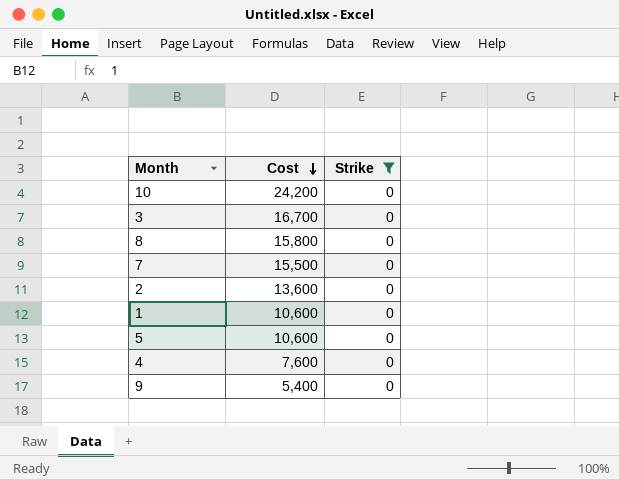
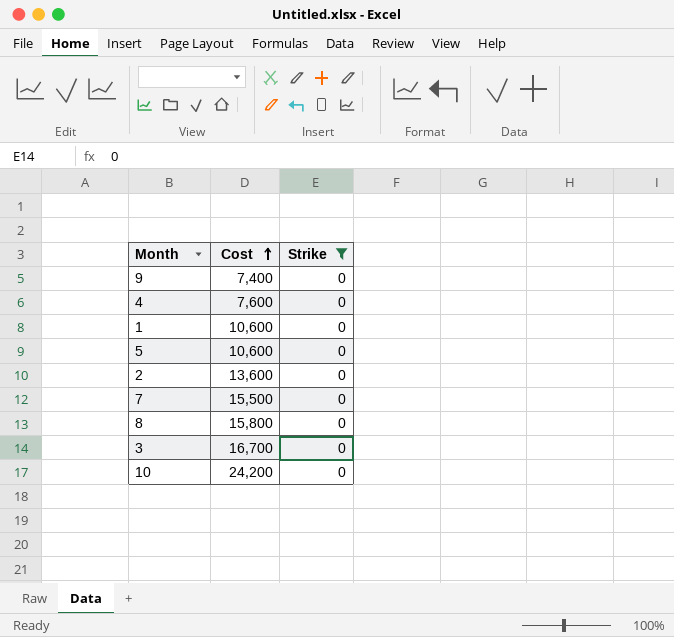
row order: Cost descending -> Cost ascending
9 | Cost: 5,400 -> 7,400

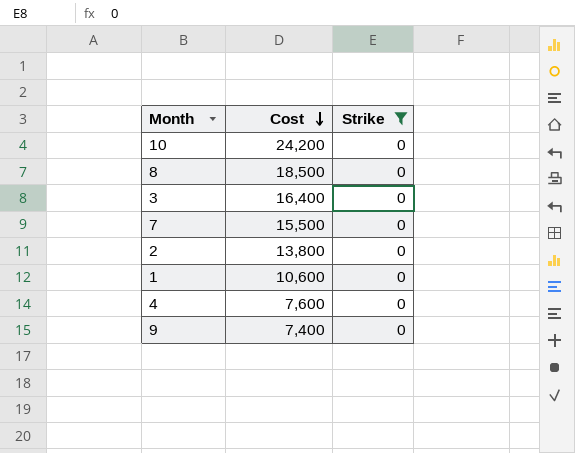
row order: Cost ascending -> Cost descending
row 5: 10,600 | 0 -> none
8 | Cost: 15,800 -> 18,500
3 | Cost: 16,700 -> 16,400
2 | Cost: 13,600 -> 13,800

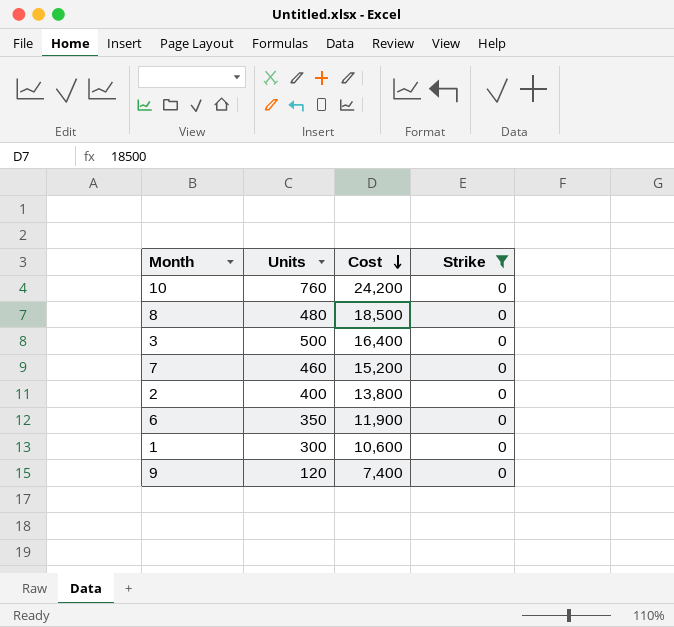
column Units | position: none -> 2
row 4: 7,600 | 0 -> none
7 | Cost: 15,500 -> 15,200
row 6: none -> 350 | 11,900 | 0

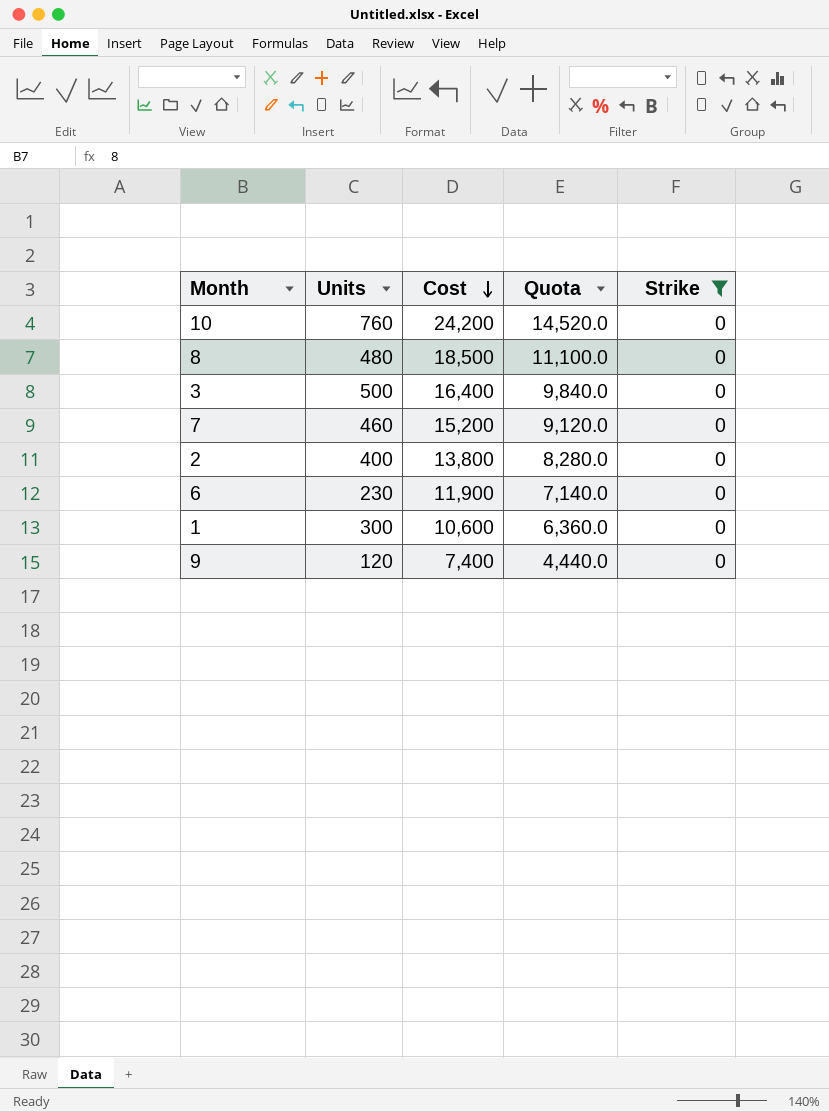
column Quota | formula: none -> [Cost] * 0.6
6 | Units: 350 -> 230

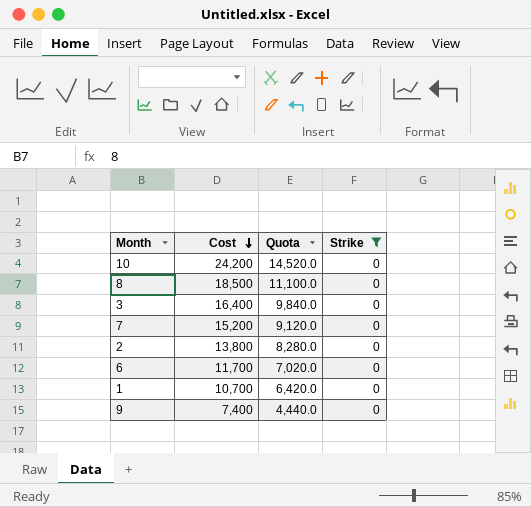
column Units | position: 2 -> none
6 | Cost: 11,900 -> 11,700
6 | Quota: 7,140.0 -> 7,020.0
1 | Cost: 10,600 -> 10,700
1 | Quota: 6,360.0 -> 6,420.0

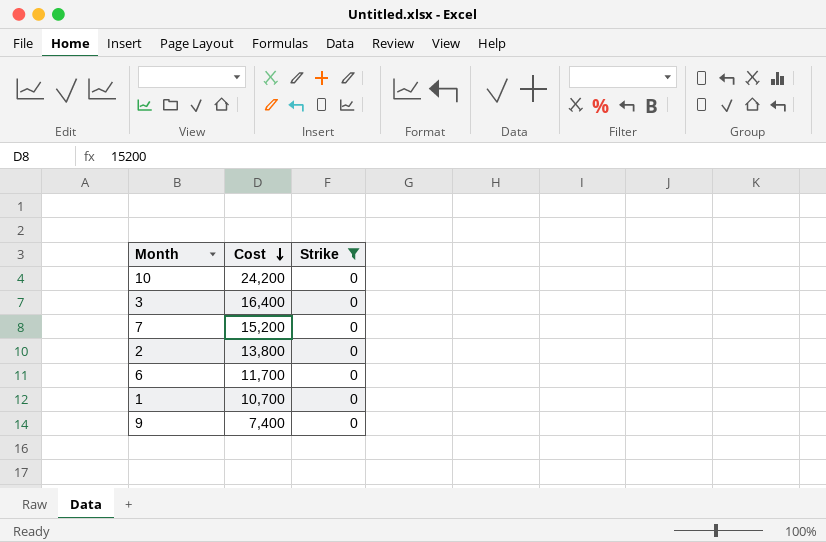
column Quota | formula: [Cost] * 0.6 -> none
row 8: 18,500 | 11,100.0 | 0 -> none

